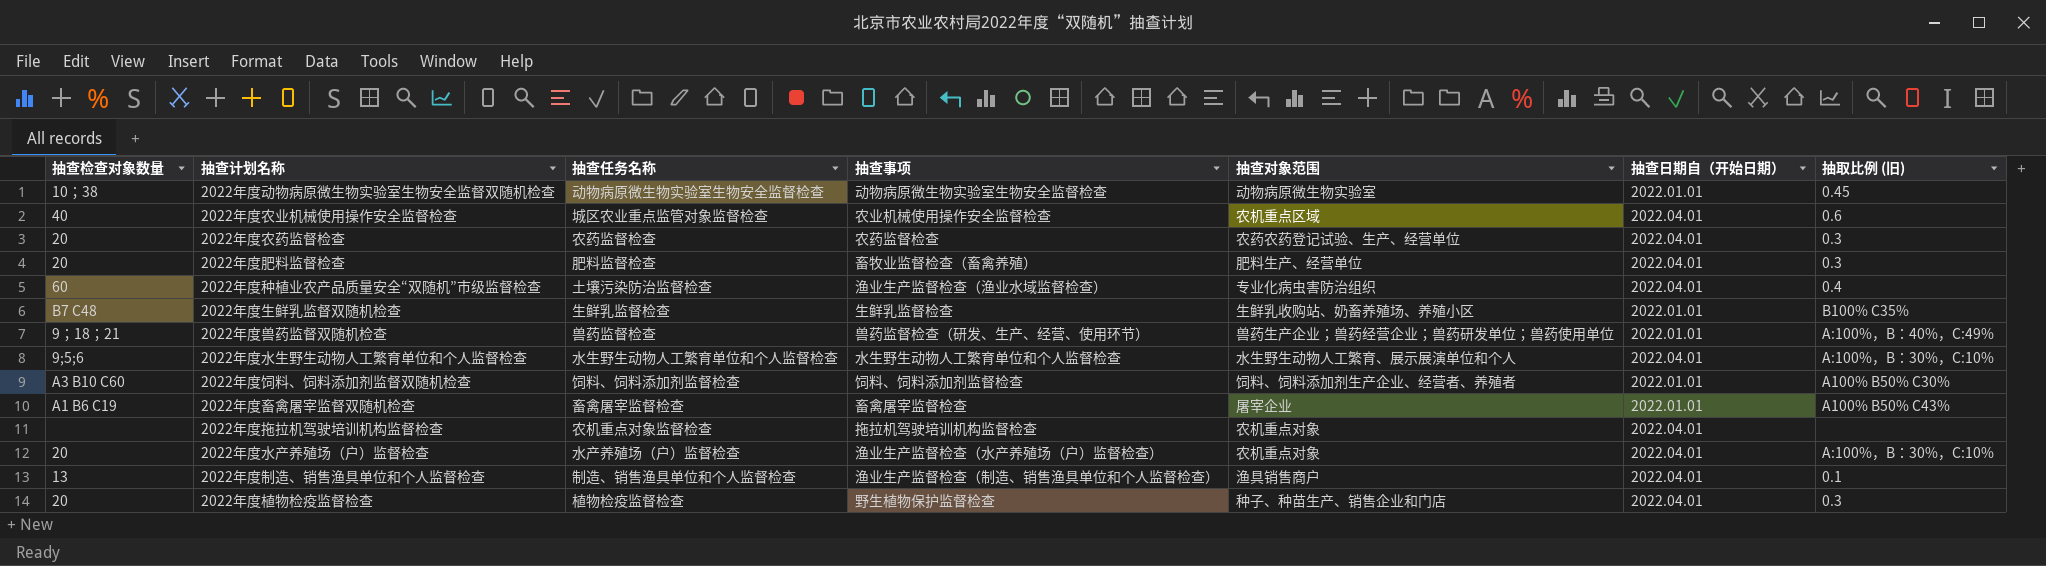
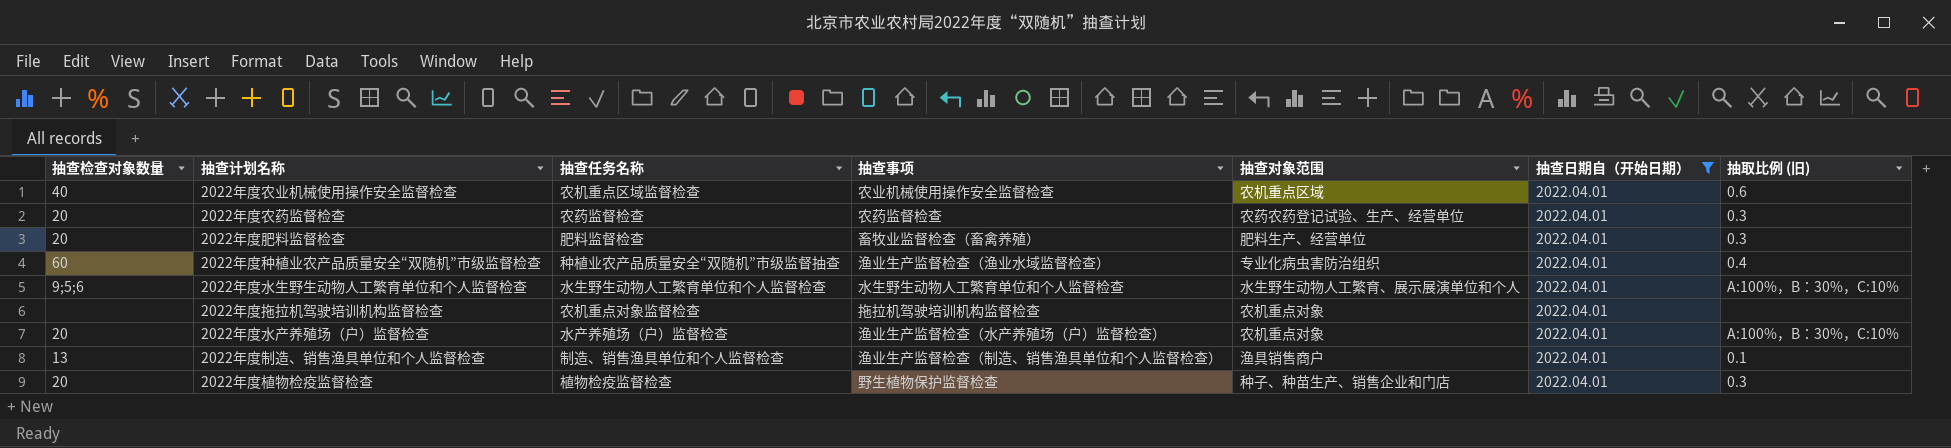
filter: none -> 抽查日期自（开始日期） = 2022.04.01
2022年度农业机械使用操作安全监督检查 | 抽查任务名称: 城区农业重点监管对象监督检查 -> 农机重点区域监督检查
2022年度种植业农产品质量安全“双随机”市级监督检查 | 抽查任务名称: 土壤污染防治监督检查 -> 种植业农产品质量安全“双随机”市级监督抽查

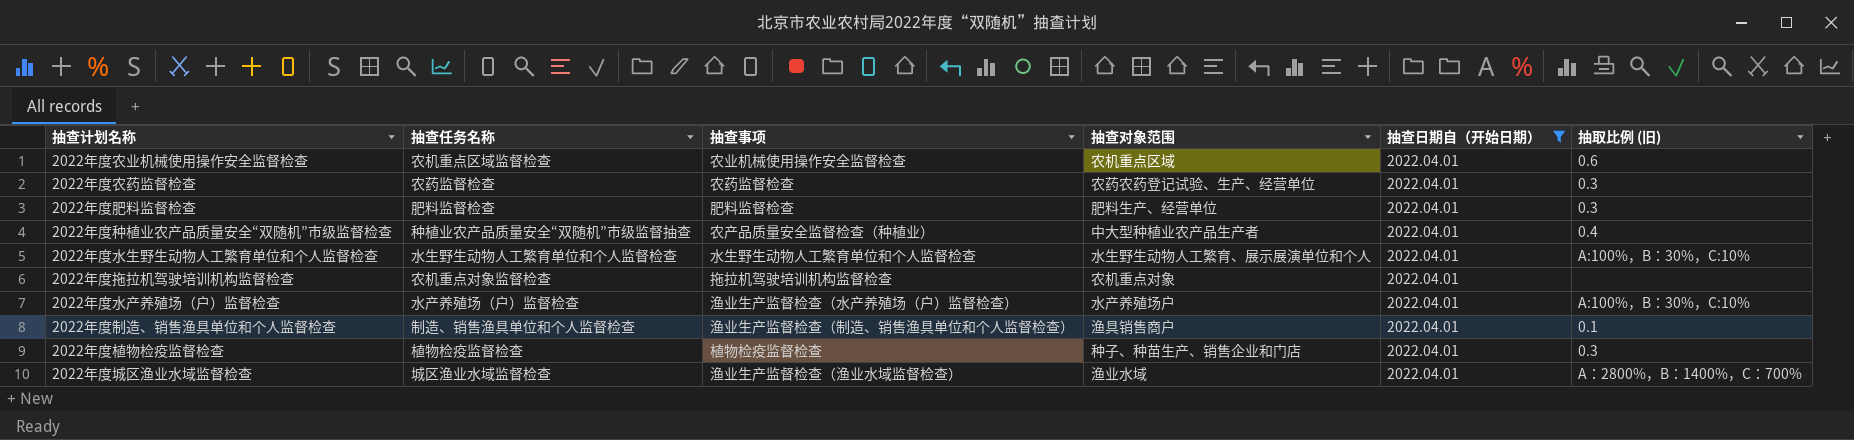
column 抽查检查对象数量 | position: 1 -> none
2022年度肥料监督检查 | 抽查事项: 畜牧业监督检查（畜禽养殖） -> 肥料监督检查
2022年度种植业农产品质量安全“双随机”市级监督检查 | 抽查事项: 渔业生产监督检查（渔业水域监督检查） -> 农产品质量安全监督检查（种植业）
2022年度种植业农产品质量安全“双随机”市级监督检查 | 抽查对象范围: 专业化病虫害防治组织 -> 中大型种植业农产品生产者
2022年度水产养殖场（户）监督检查 | 抽查对象范围: 农机重点对象 -> 水产养殖场户
2022年度植物检疫监督检查 | 抽查事项: 野生植物保护监督检查 -> 植物检疫监督检查
row 2022年度城区渔业水域监督检查: none -> 城区渔业水域监督检查 | 渔业生产监督检查（渔业水域监督检查） | 渔业水域 | 2022.04.01 | A：2800%，B：1400%，C：700%

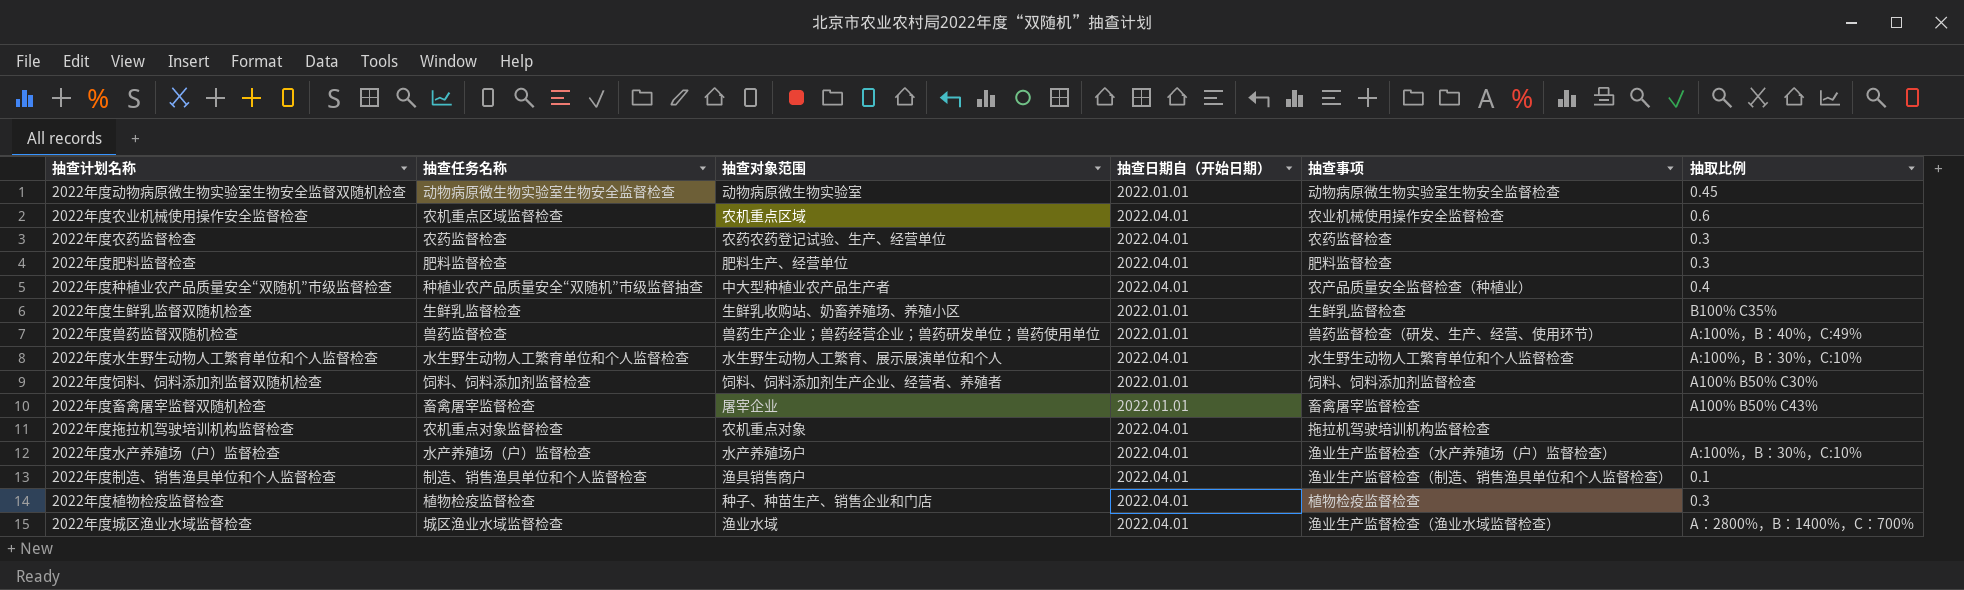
filter: 抽查日期自（开始日期） = 2022.04.01 -> none
column 抽查事项 | position: 3 -> 5
column name: 抽取比例 (旧) -> 抽取比例

